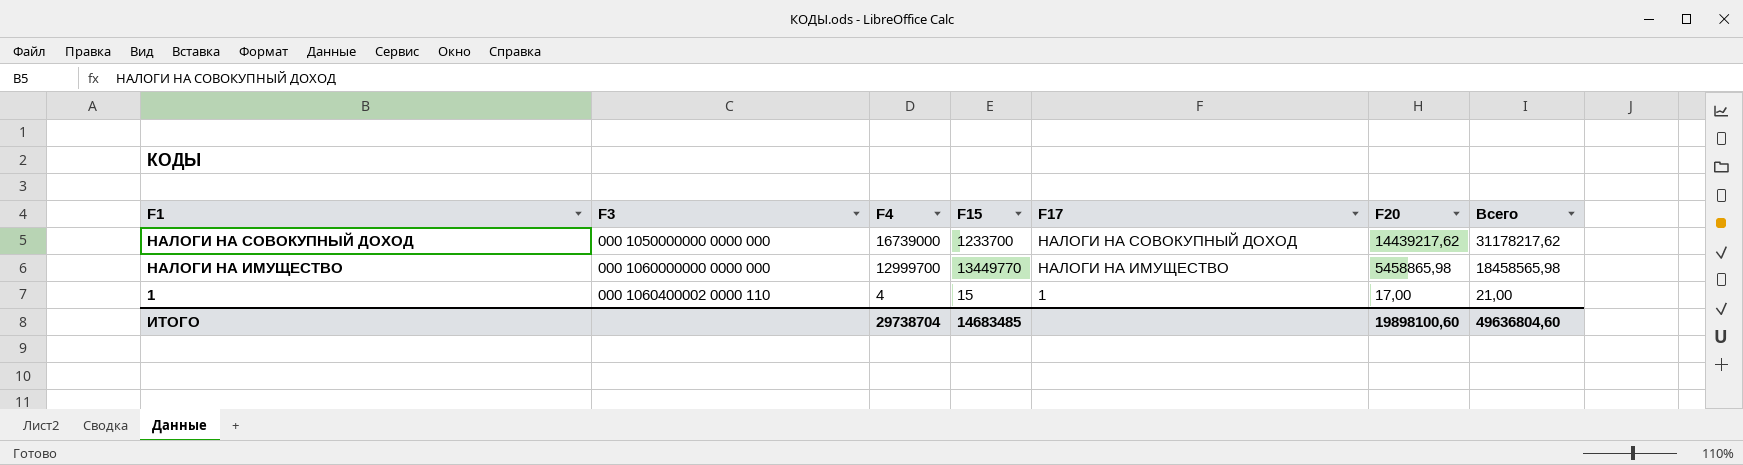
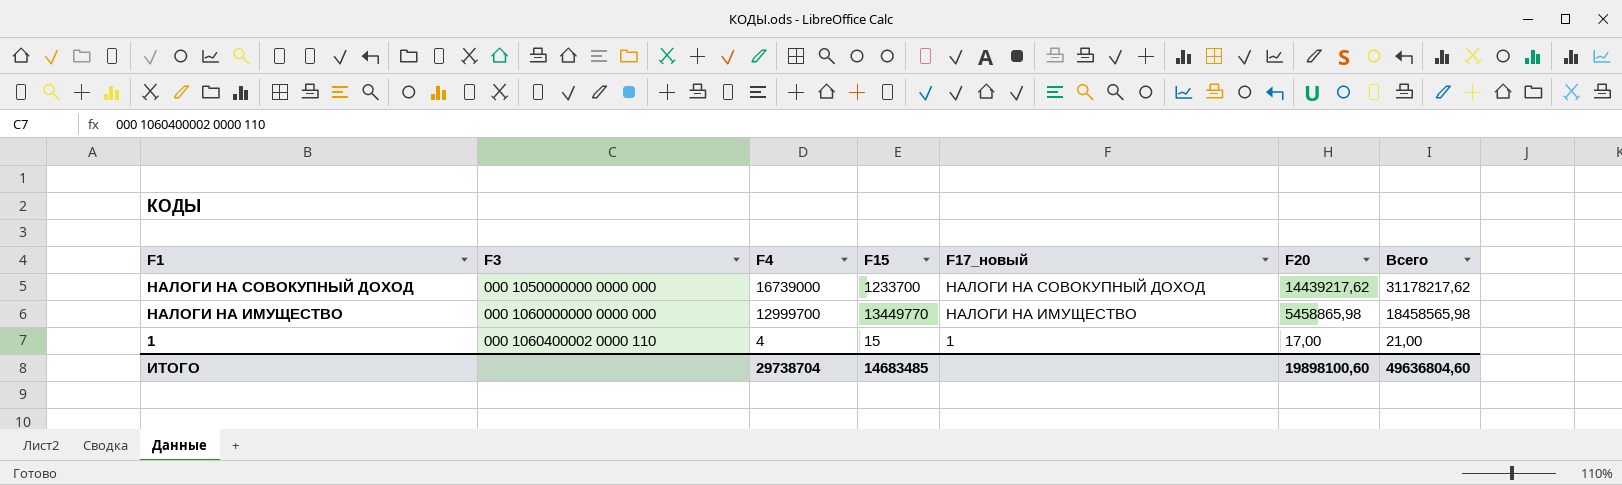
column name: F17 -> F17_новый

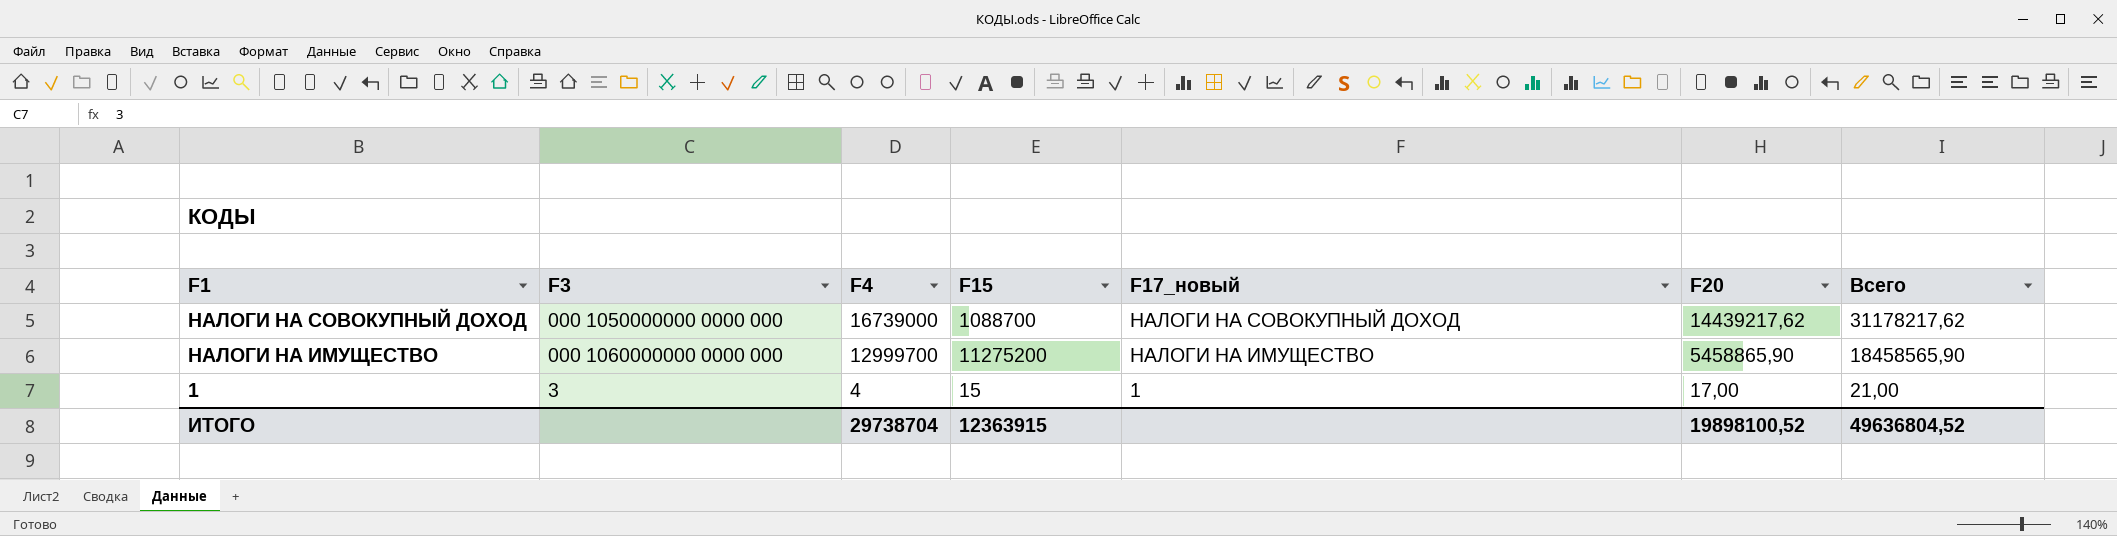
НАЛОГИ НА СОВОКУПНЫЙ ДОХОД | F15: 1233700 -> 1088700
НАЛОГИ НА ИМУЩЕСТВО | F15: 13449770 -> 11275200
НАЛОГИ НА ИМУЩЕСТВО | F20: 5458865,98 -> 5458865,90
НАЛОГИ НА ИМУЩЕСТВО | Всего: 18458565,98 -> 18458565,90
1 | F3: 000 1060400002 0000 110 -> 3
ИТОГО | F15: 14683485 -> 12363915
ИТОГО | F20: 19898100,60 -> 19898100,52
ИТОГО | Всего: 49636804,60 -> 49636804,52

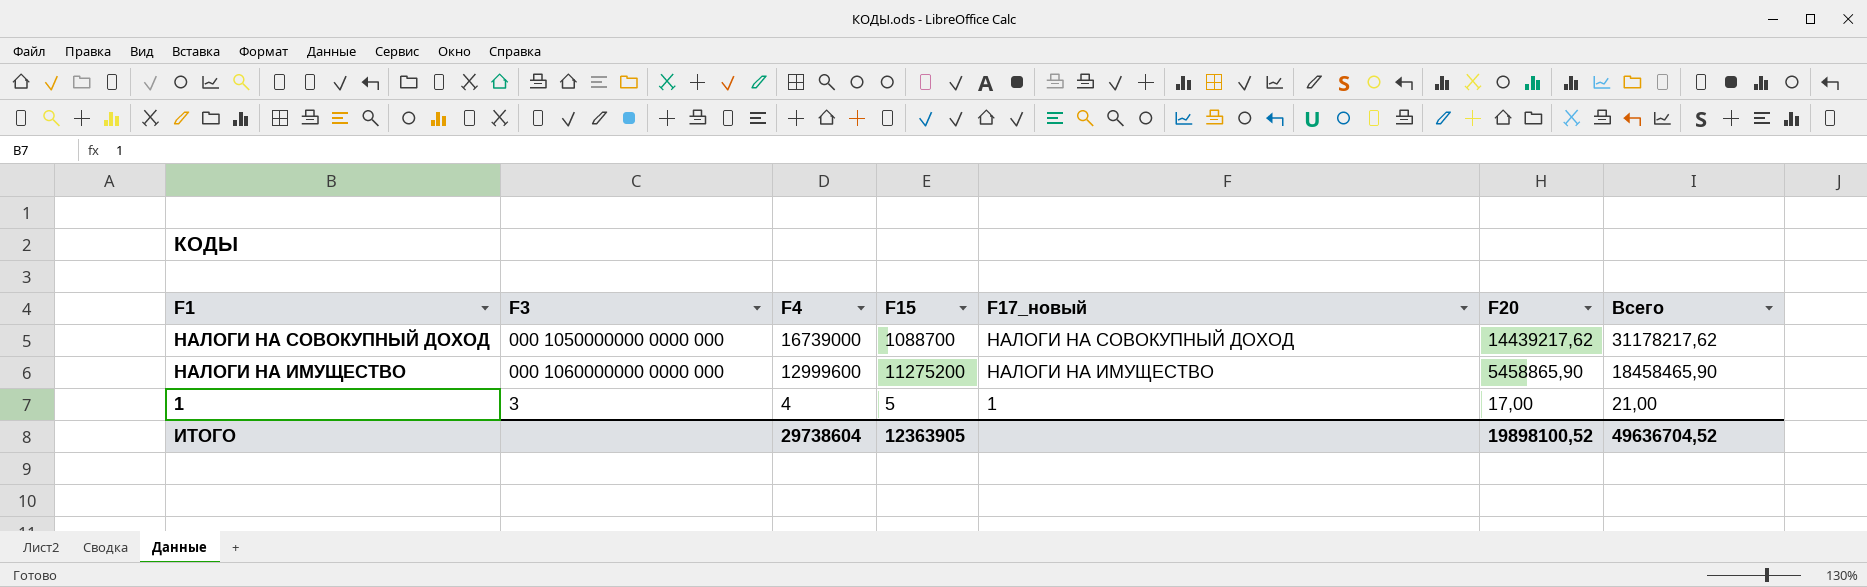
НАЛОГИ НА ИМУЩЕСТВО | F4: 12999700 -> 12999600
НАЛОГИ НА ИМУЩЕСТВО | Всего: 18458565,90 -> 18458465,90
1 | F15: 15 -> 5
ИТОГО | F4: 29738704 -> 29738604
ИТОГО | F15: 12363915 -> 12363905
ИТОГО | Всего: 49636804,52 -> 49636704,52

